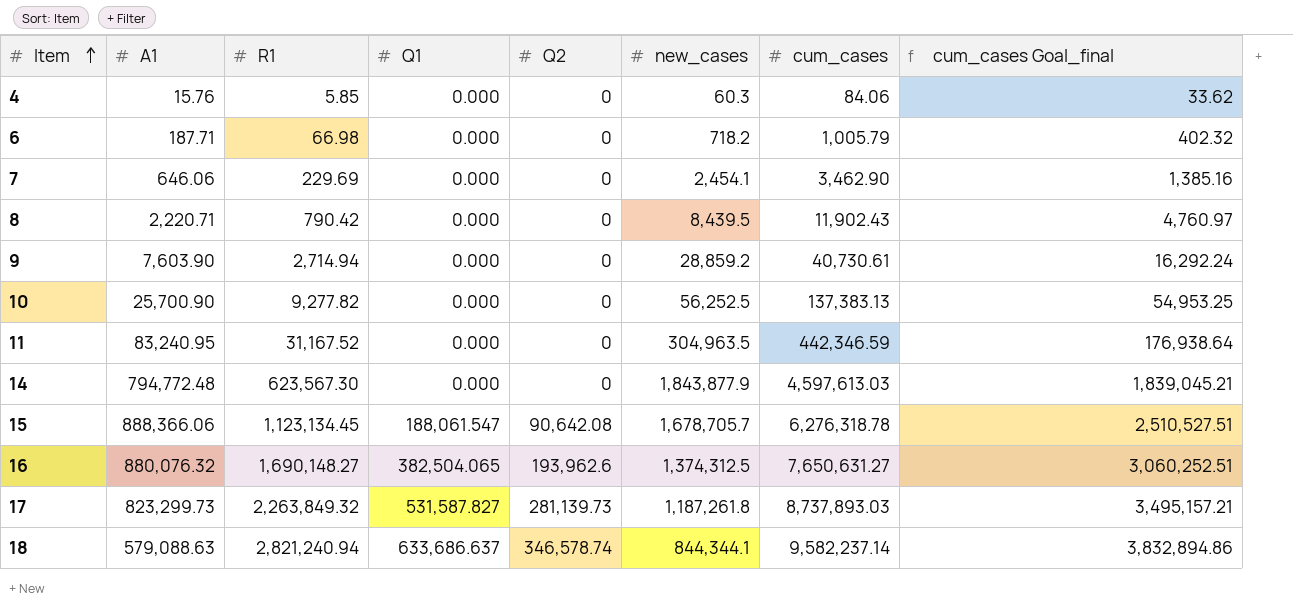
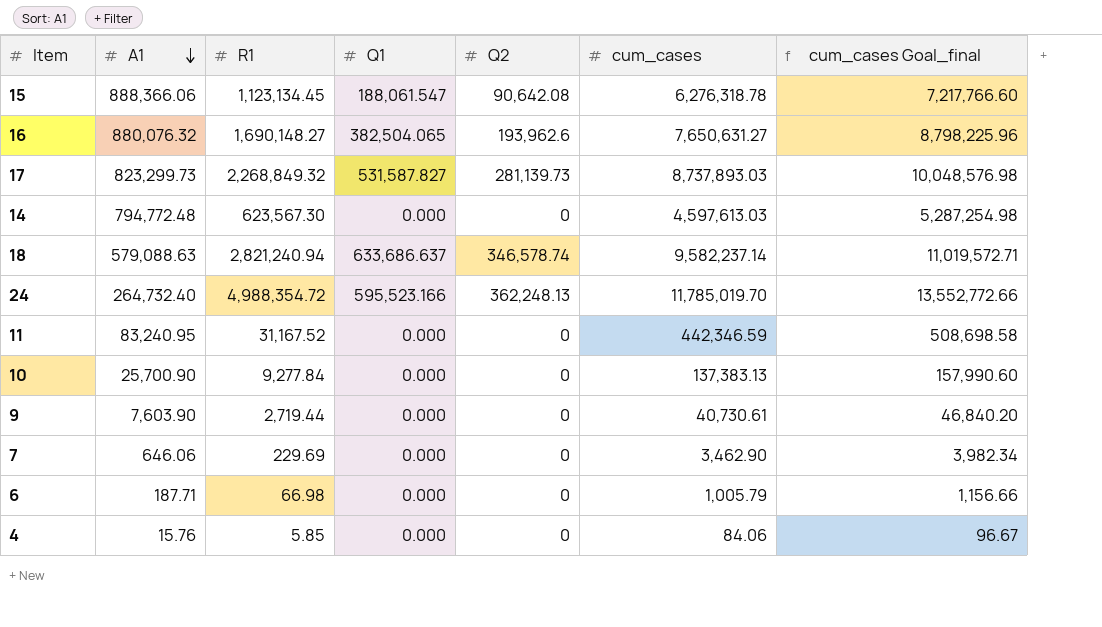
row order: Item ascending -> A1 descending
column new_cases | position: 6 -> none
column cum_cases Goal_final | formula: [cum_cases] * 0.4 -> [cum_cases] * 1.15
row 8: 2,220.71 | 790.42 | 0.000 | 0 | 8,439.5 | 11,902.43 | 4,760.97 -> none
17 | R1: 2,263,849.32 -> 2,268,849.32
row 24: none -> 264,732.40 | 4,988,354.72 | 595,523.166 | 362,248.13 | 11,785,019.70 | 13,552,772.66
10 | R1: 9,277.82 -> 9,277.84
9 | R1: 2,714.94 -> 2,719.44

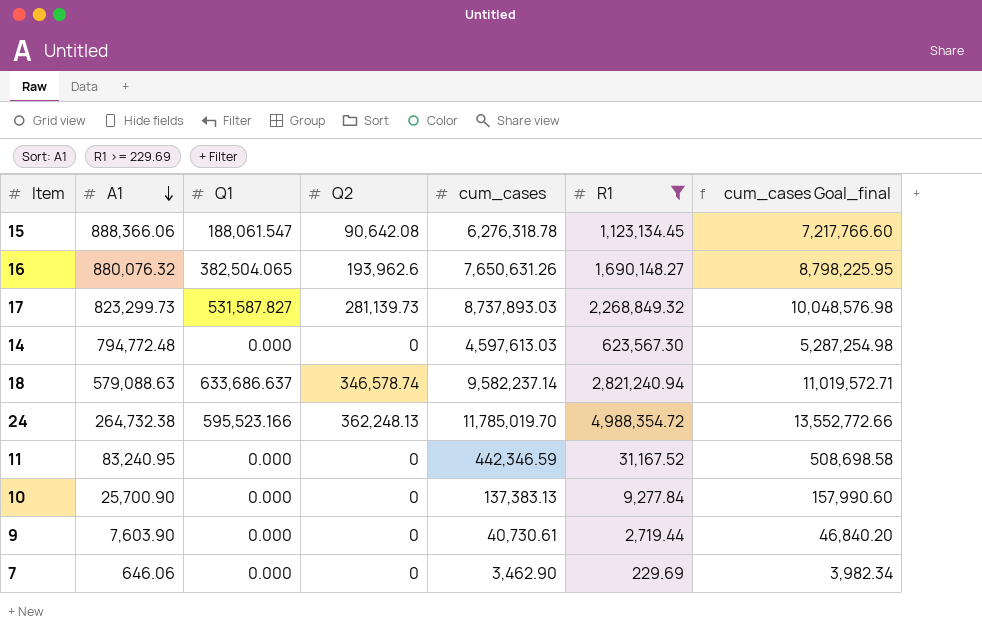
filter: none -> R1 >= 229.69
column R1 | position: 3 -> 6
16 | cum_cases: 7,650,631.27 -> 7,650,631.26
16 | cum_cases Goal_final: 8,798,225.96 -> 8,798,225.95
24 | A1: 264,732.40 -> 264,732.38

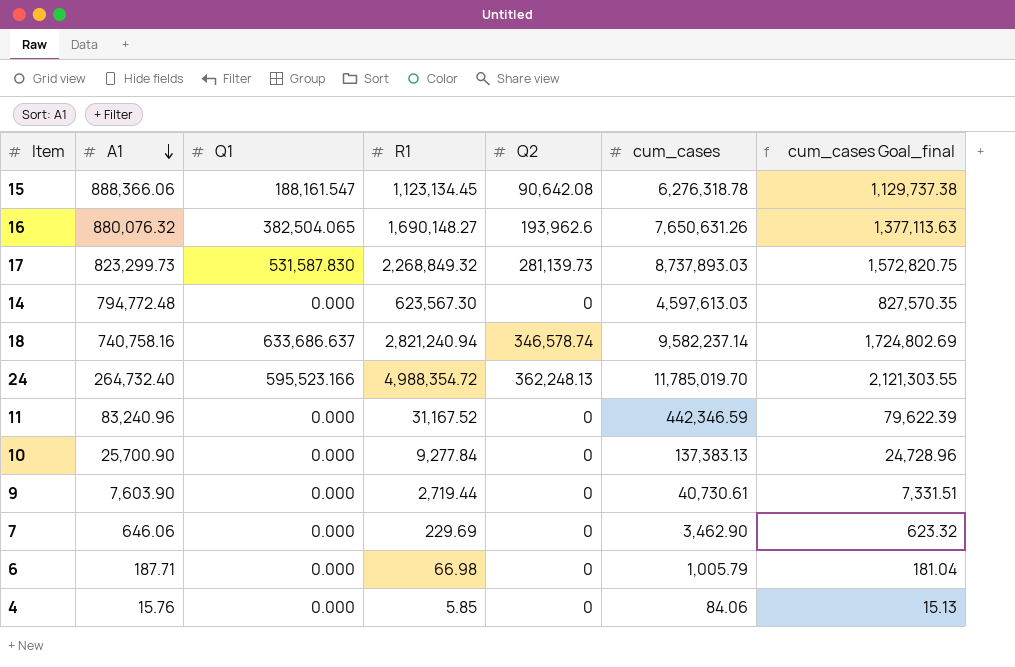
filter: R1 >= 229.69 -> none
column R1 | position: 6 -> 4
column cum_cases Goal_final | formula: [cum_cases] * 1.15 -> [cum_cases] * 0.18
15 | Q1: 188,061.547 -> 188,161.547
17 | Q1: 531,587.827 -> 531,587.830
18 | A1: 579,088.63 -> 740,758.16
24 | A1: 264,732.38 -> 264,732.40
11 | A1: 83,240.95 -> 83,240.96

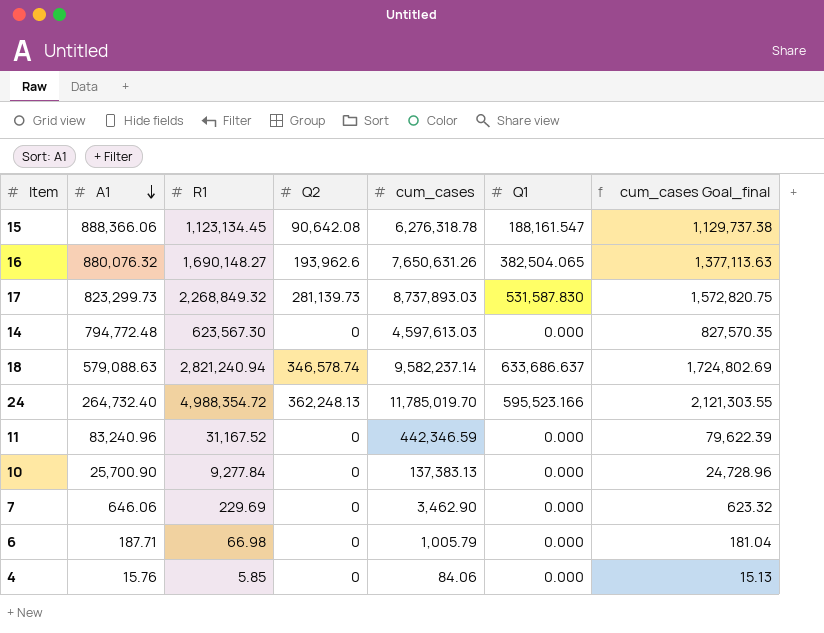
column Q1 | position: 3 -> 6
row 9: 7,603.90 | 0.000 | 2,719.44 | 0 | 40,730.61 | 7,331.51 -> none
18 | A1: 740,758.16 -> 579,088.63

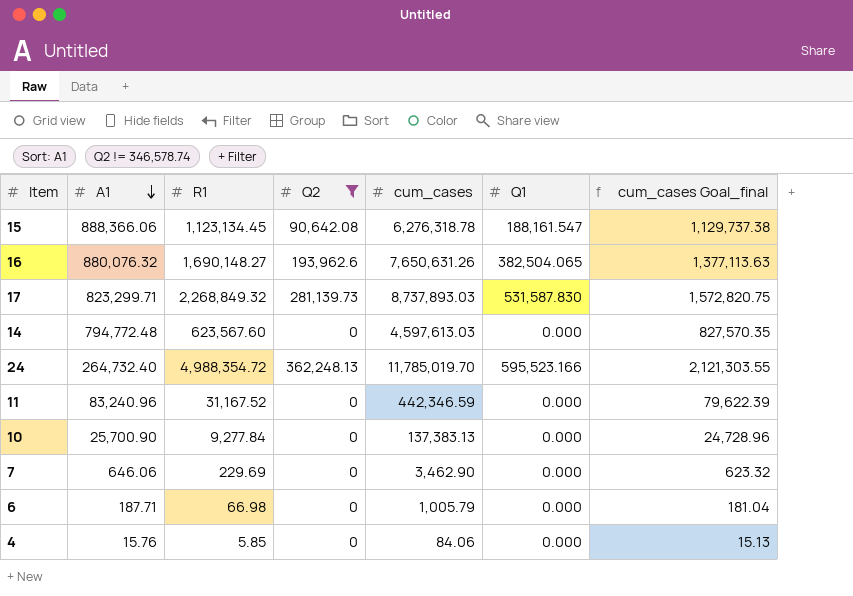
filter: none -> Q2 != 346,578.74
17 | A1: 823,299.73 -> 823,299.71
14 | R1: 623,567.30 -> 623,567.60

